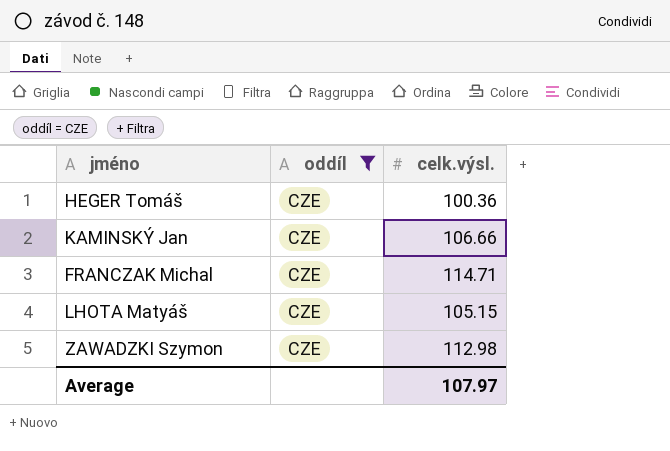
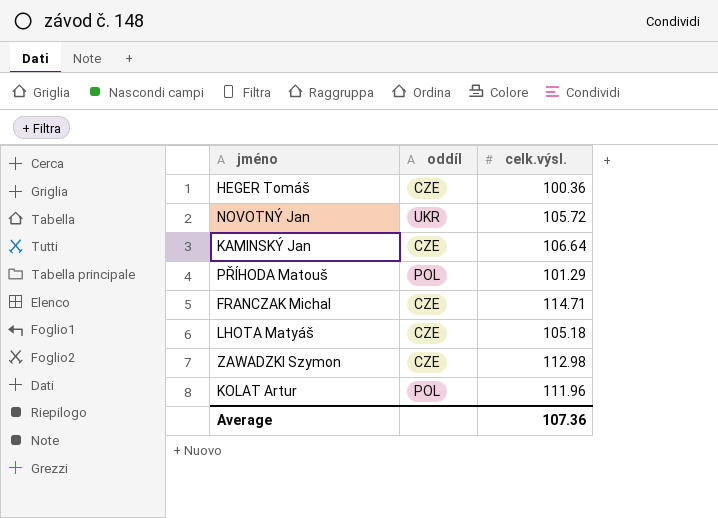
filter: oddíl = CZE -> none
KAMINSKÝ Jan | celk.výsl.: 106.66 -> 106.64
LHOTA Matyáš | celk.výsl.: 105.15 -> 105.18
Average | celk.výsl.: 107.97 -> 107.36

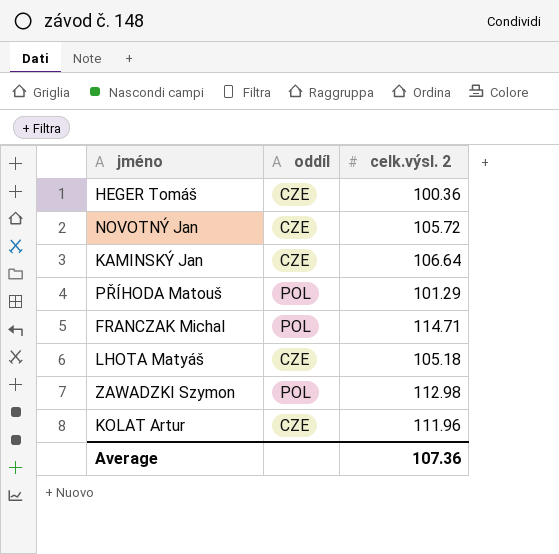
column name: celk.výsl. -> celk.výsl. 2
NOVOTNÝ Jan | oddíl: UKR -> CZE
FRANCZAK Michal | oddíl: CZE -> POL
ZAWADZKI Szymon | oddíl: CZE -> POL
KOLAT Artur | oddíl: POL -> CZE

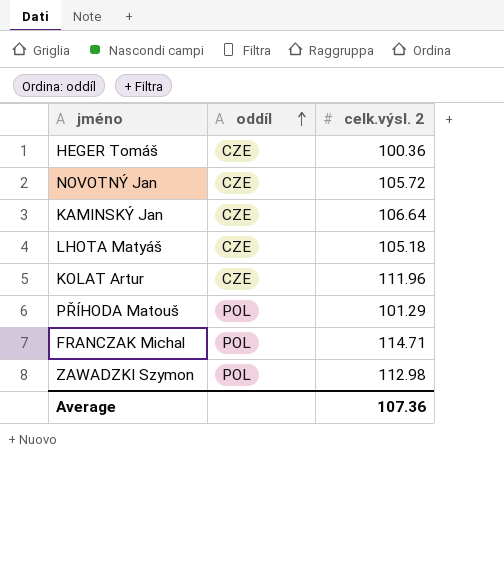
row order: none -> oddíl ascending

